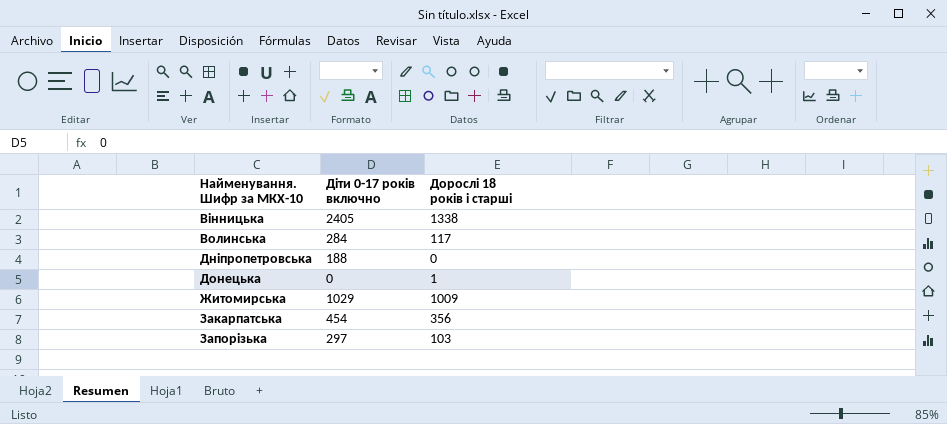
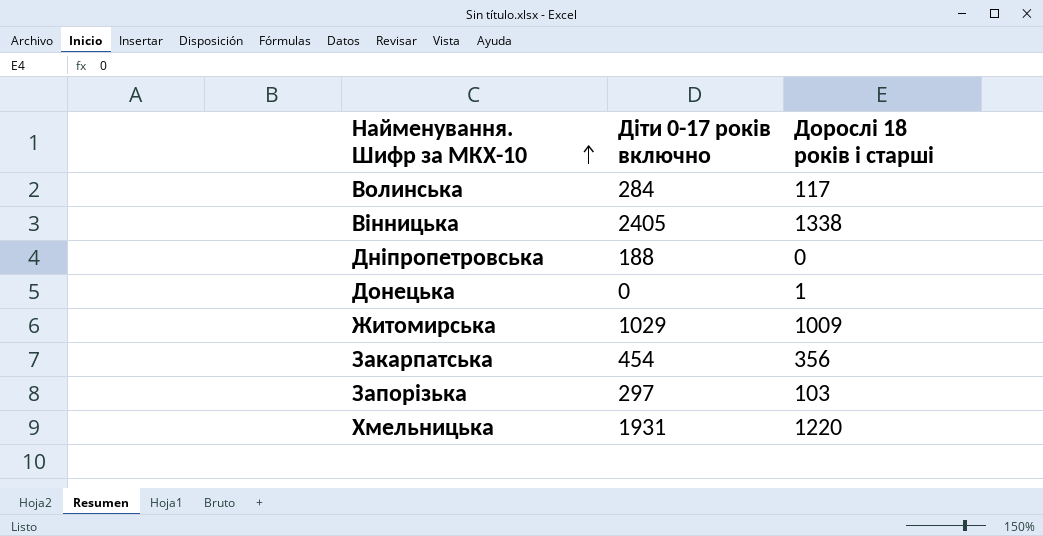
row order: none -> Найменування. Шифр за МКХ-10 ascending
row Хмельницька: none -> 1931 | 1220

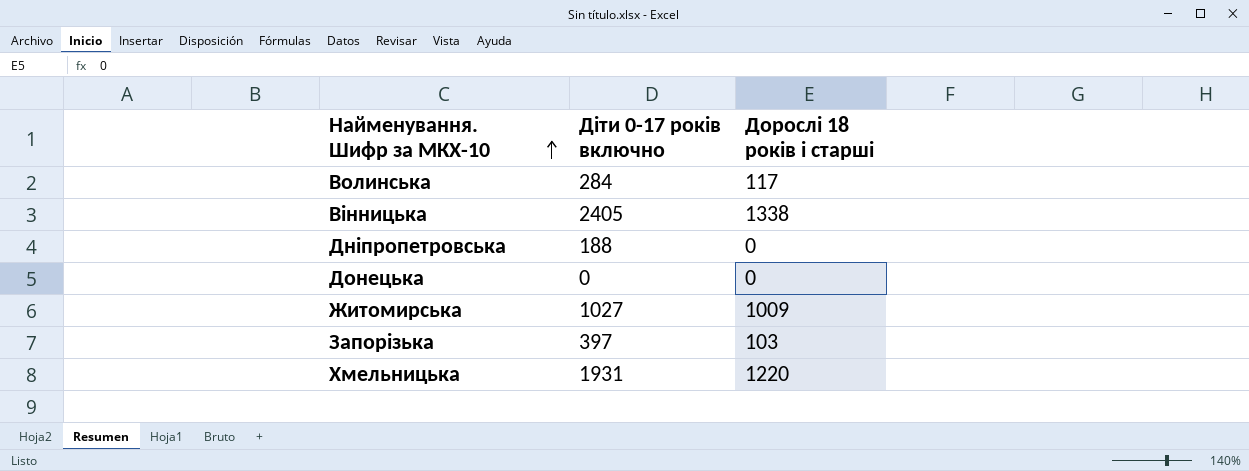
row Закарпатська: 454 | 356 -> none
Донецька | Дорослі 18 років і старші: 1 -> 0
Житомирська | Діти 0-17 років включно: 1029 -> 1027
Запорізька | Діти 0-17 років включно: 297 -> 397

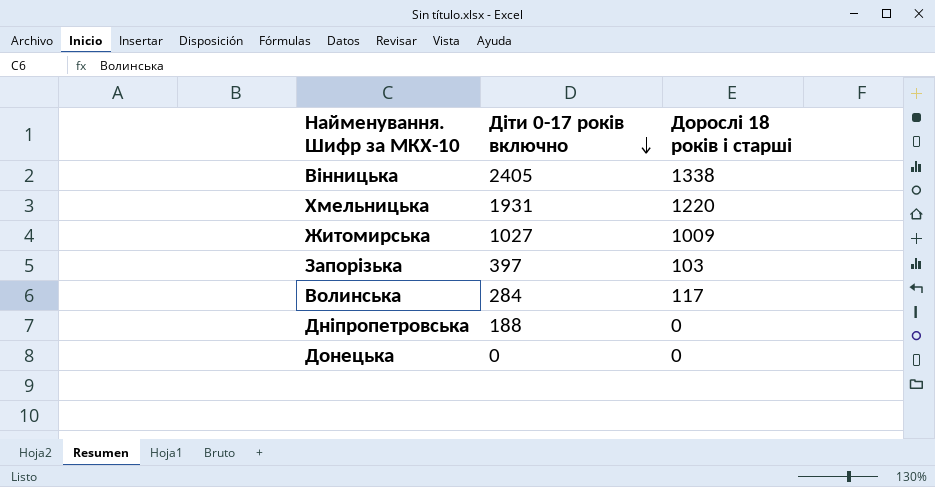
row order: Найменування. Шифр за МКХ-10 ascending -> Діти 0-17 років включно descending

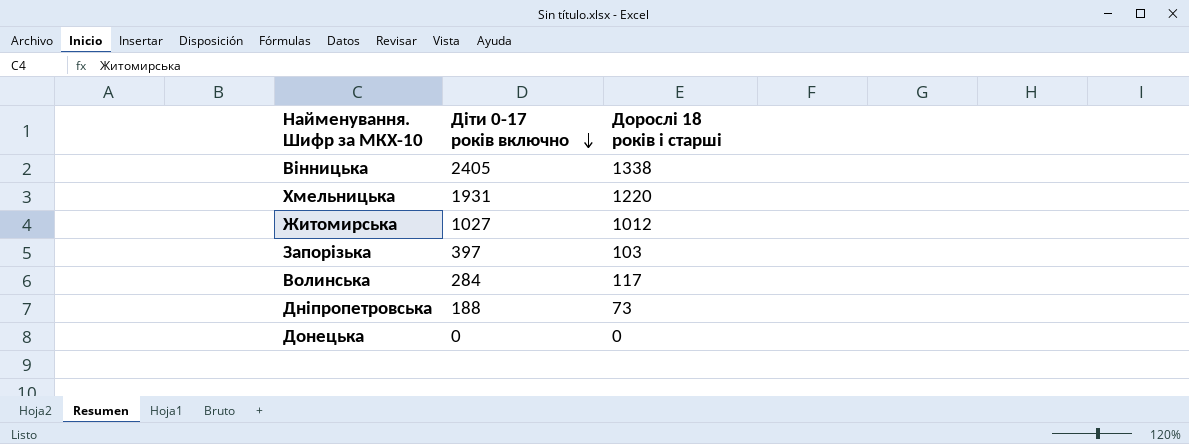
Житомирська | Дорослі 18 років і старші: 1009 -> 1012
Дніпропетровська | Дорослі 18 років і старші: 0 -> 73

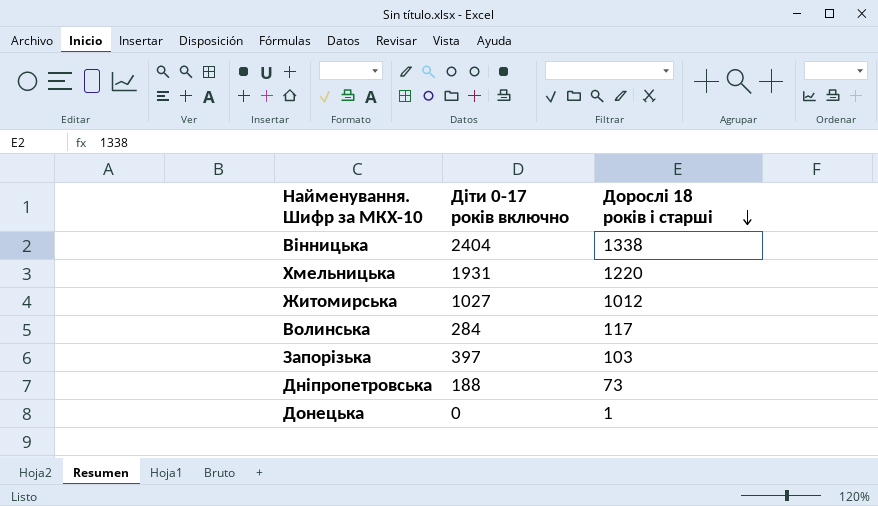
row order: Діти 0-17 років включно descending -> Дорослі 18 років і старші descending
Вінницька | Діти 0-17 років включно: 2405 -> 2404
Донецька | Дорослі 18 років і старші: 0 -> 1

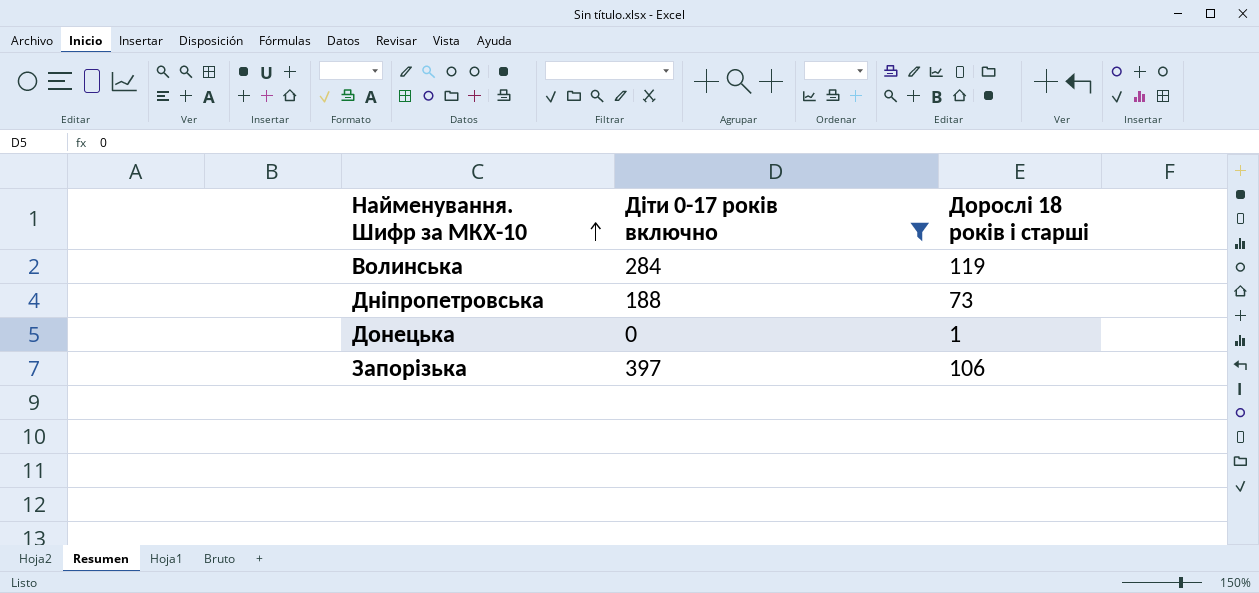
filter: none -> Діти 0-17 років включно <= 397
row order: Дорослі 18 років і старші descending -> Найменування. Шифр за МКХ-10 ascending
Волинська | Дорослі 18 років і старші: 117 -> 119
Запорізька | Дорослі 18 років і старші: 103 -> 106

